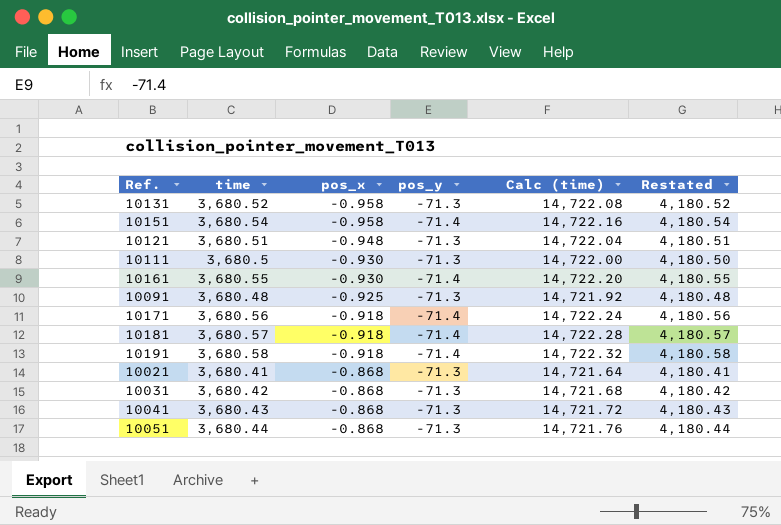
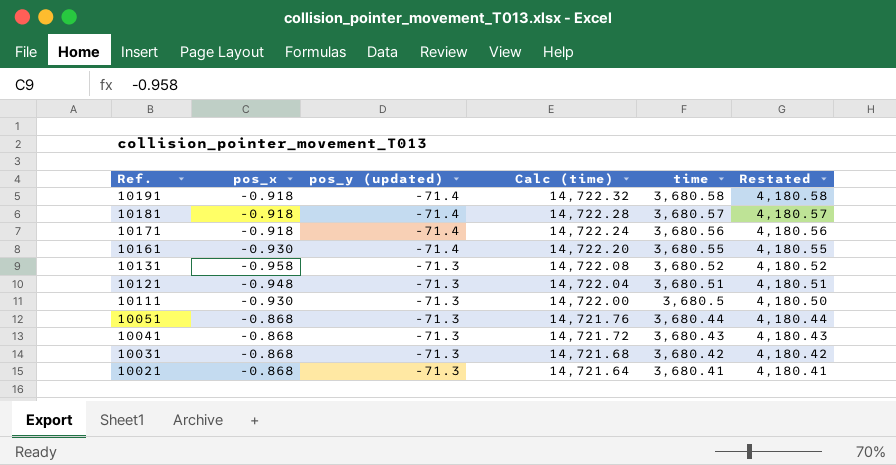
row order: pos_x ascending -> Ref. descending
column name: pos_y -> pos_y (updated)
column time | position: 2 -> 5
row 10151: 3,680.54 | -0.958 | -71.4 | 14,722.16 | 4,180.54 -> none
row 10091: 3,680.48 | -0.925 | -71.3 | 14,721.92 | 4,180.48 -> none

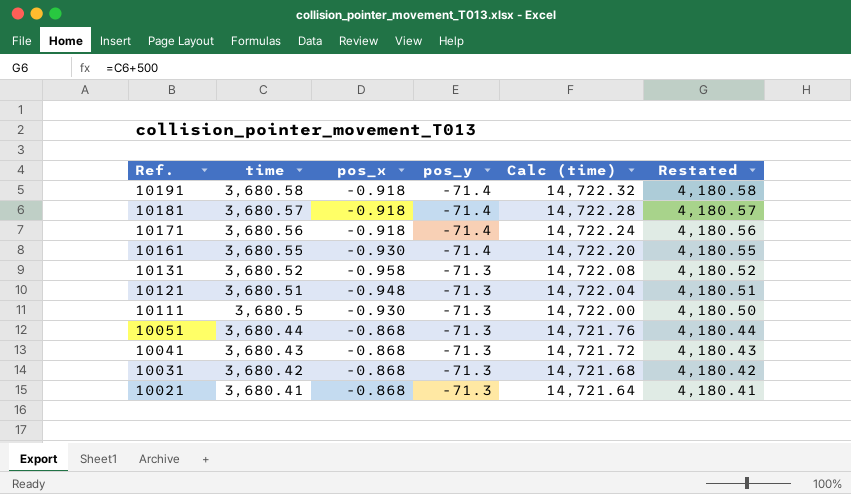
column time | position: 5 -> 2
column name: pos_y (updated) -> pos_y

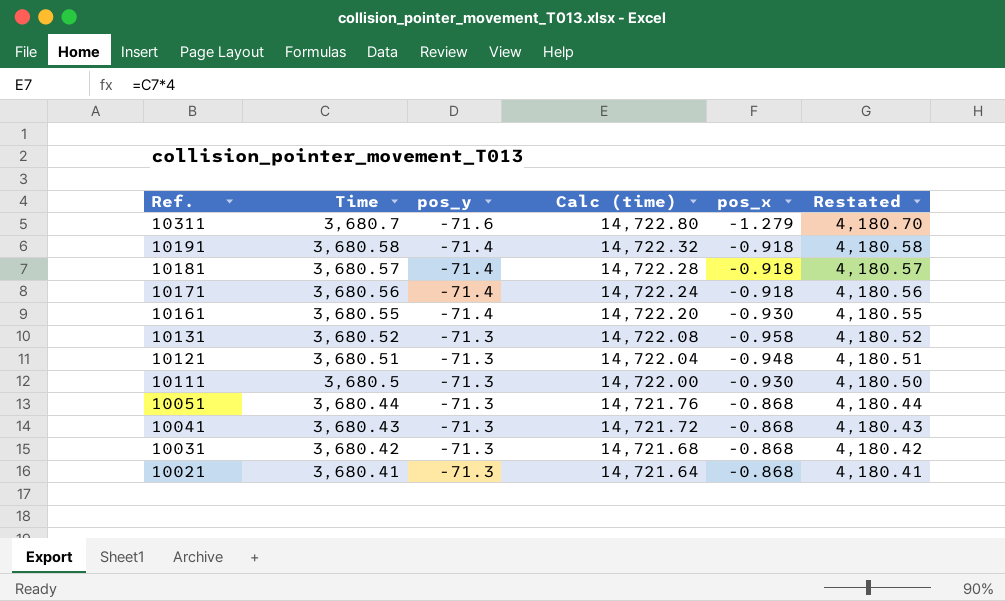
column name: time -> Time
column pos_x | position: 3 -> 5
row 10311: none -> 3,680.7 | -71.6 | 14,722.80 | -1.279 | 4,180.70

